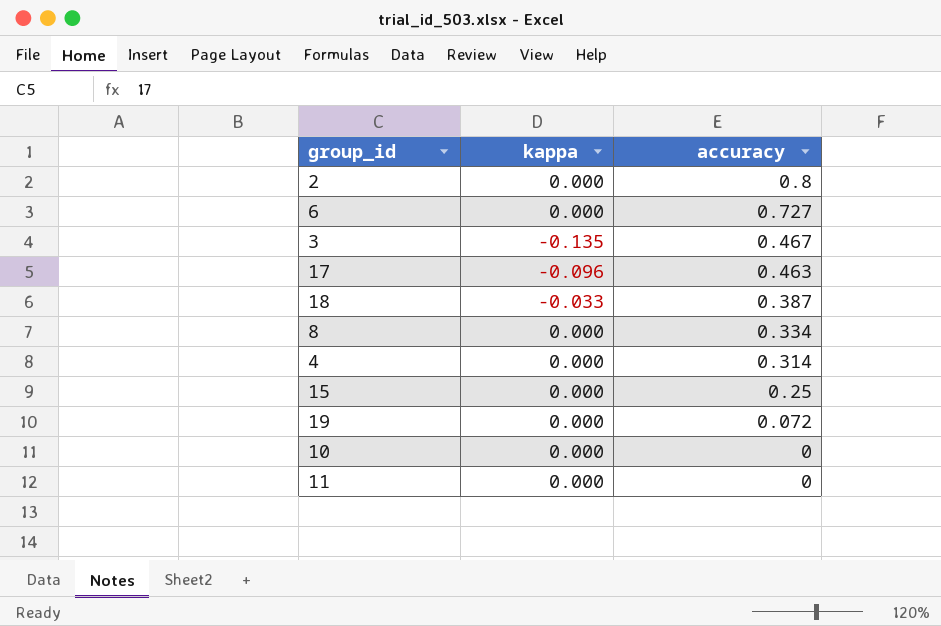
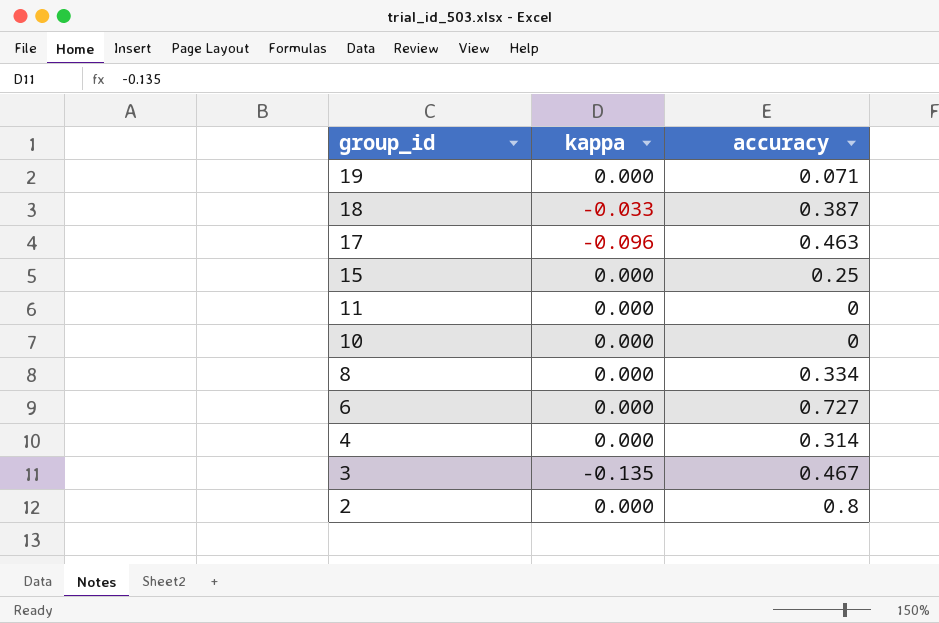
row order: accuracy descending -> group_id descending
19 | accuracy: 0.072 -> 0.071

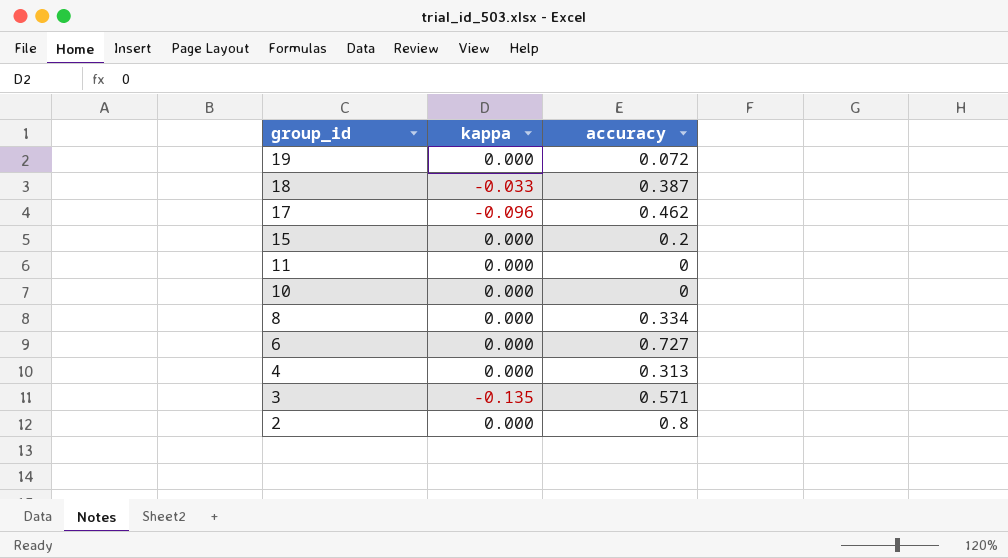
19 | accuracy: 0.071 -> 0.072
17 | accuracy: 0.463 -> 0.462
15 | accuracy: 0.25 -> 0.2
4 | accuracy: 0.314 -> 0.313
3 | accuracy: 0.467 -> 0.571

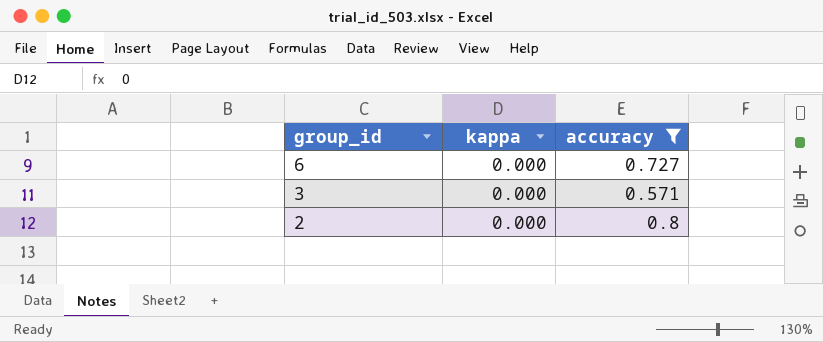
filter: none -> accuracy >= 0.571
3 | kappa: -0.135 -> 0.000

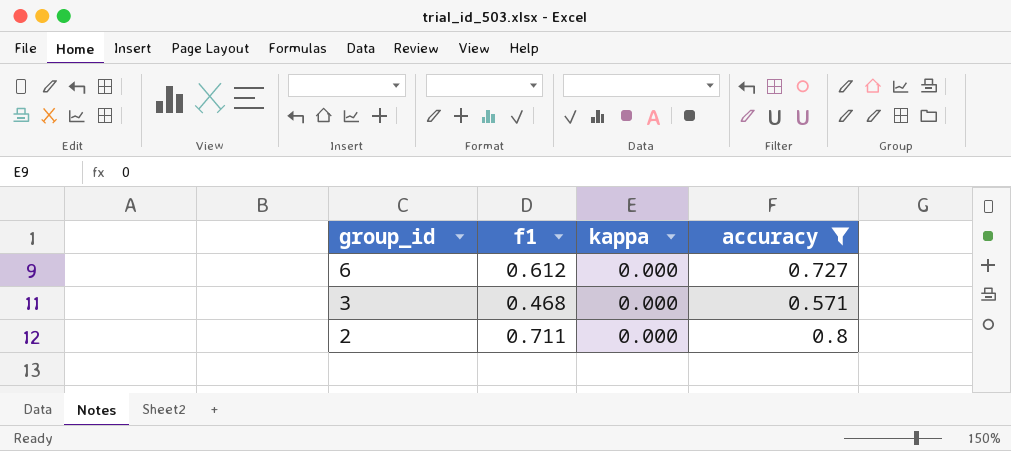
column f1 | position: none -> 2

